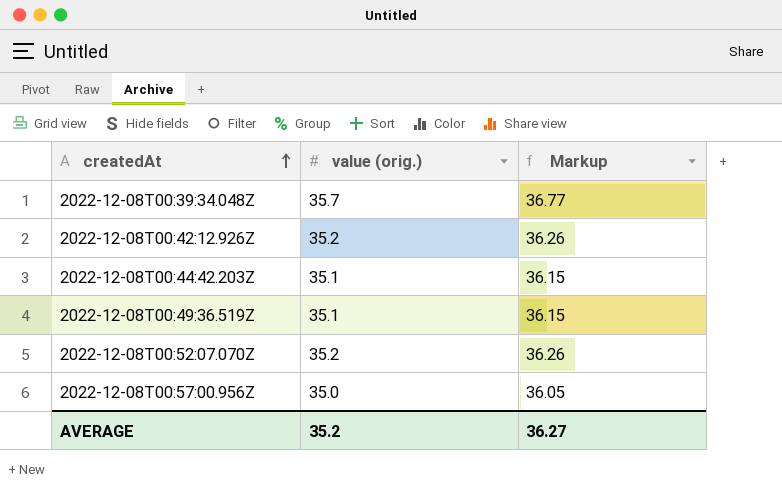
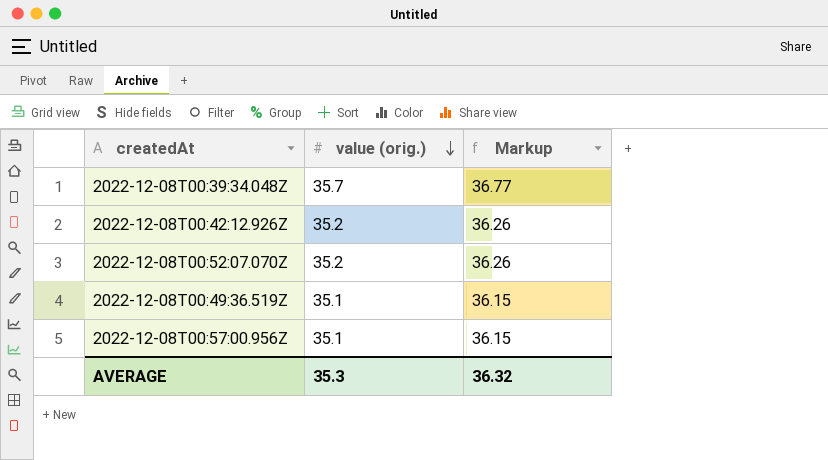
row order: createdAt ascending -> value (orig.) descending
row 2022-12-08T00:44:42.203Z: 35.1 | 36.15 -> none
2022-12-08T00:57:00.956Z | value (orig.): 35.0 -> 35.1
2022-12-08T00:57:00.956Z | Markup: 36.05 -> 36.15
AVERAGE | value (orig.): 35.2 -> 35.3
AVERAGE | Markup: 36.27 -> 36.32

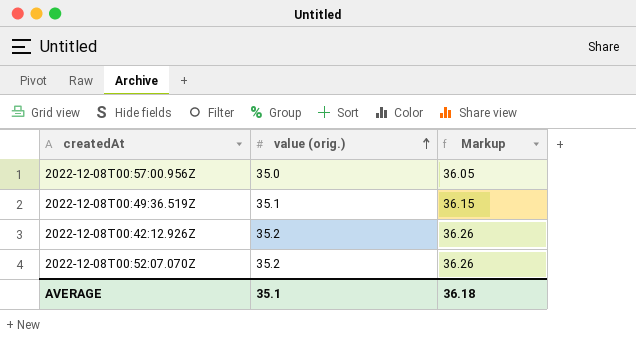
row order: value (orig.) descending -> value (orig.) ascending
row 2022-12-08T00:39:34.048Z: 35.7 | 36.77 -> none
2022-12-08T00:57:00.956Z | value (orig.): 35.1 -> 35.0
2022-12-08T00:57:00.956Z | Markup: 36.15 -> 36.05
AVERAGE | value (orig.): 35.3 -> 35.1
AVERAGE | Markup: 36.32 -> 36.18

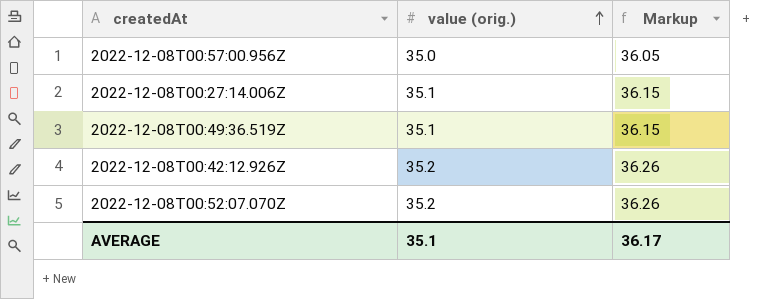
row 2022-12-08T00:27:14.006Z: none -> 35.1 | 36.15
AVERAGE | Markup: 36.18 -> 36.17

